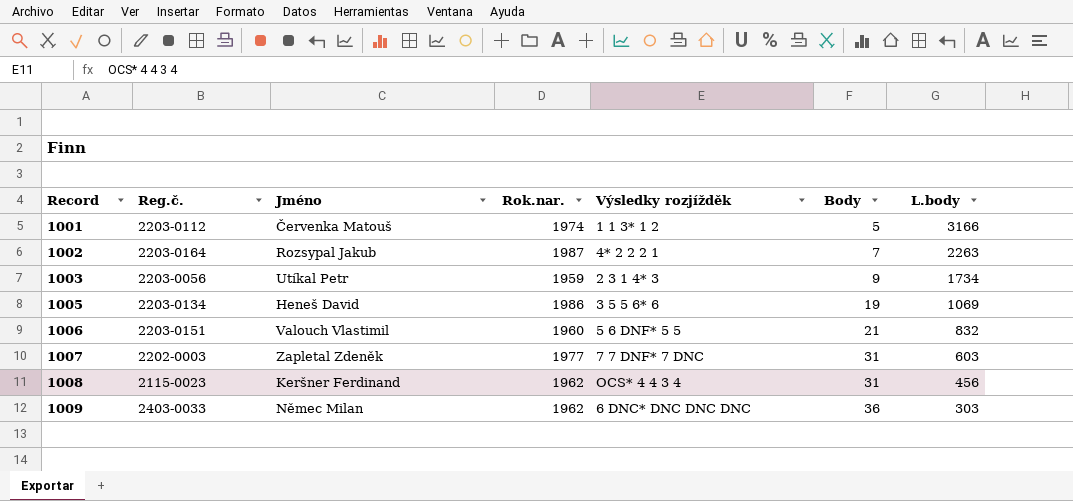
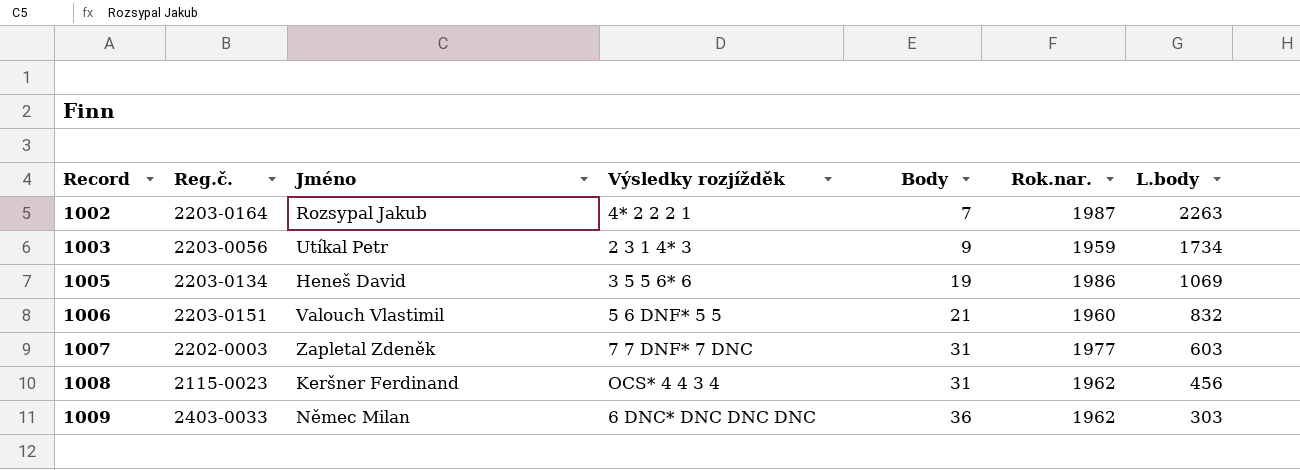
column Rok.nar. | position: 4 -> 6
row 1001: 2203-0112 | Červenka Matouš | 1974 | 1 1 3* 1 2 | 5 | 3166 -> none

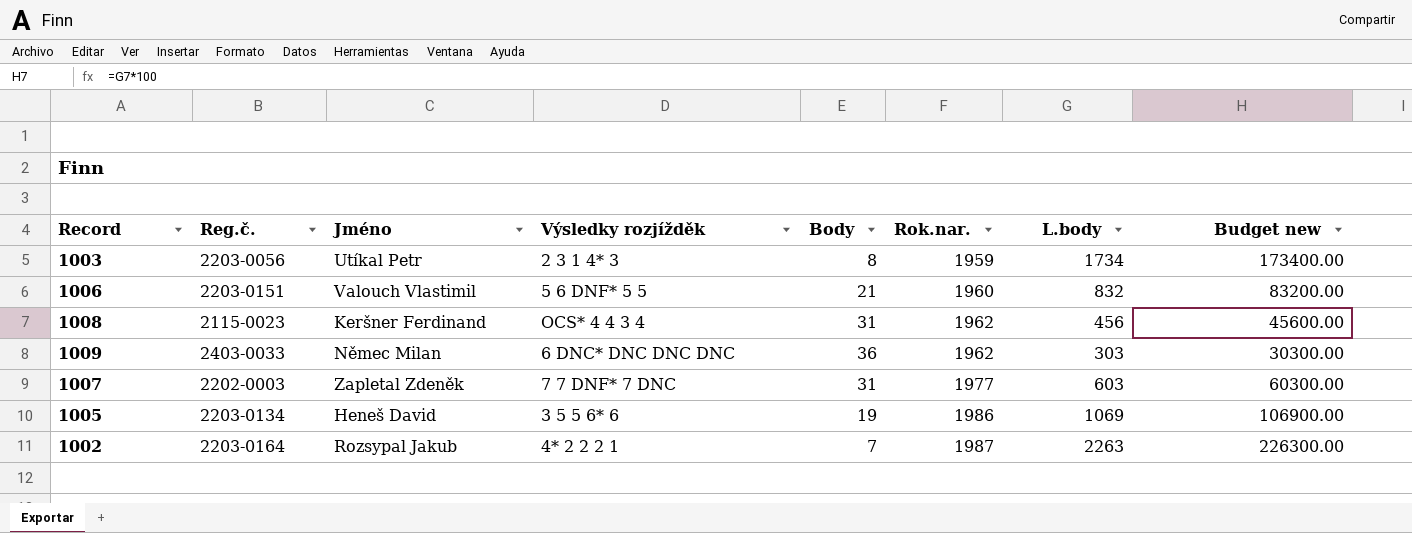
row order: Record ascending -> Rok.nar. ascending
column Budget new | formula: none -> [L.body] * 100
1003 | Body: 9 -> 8

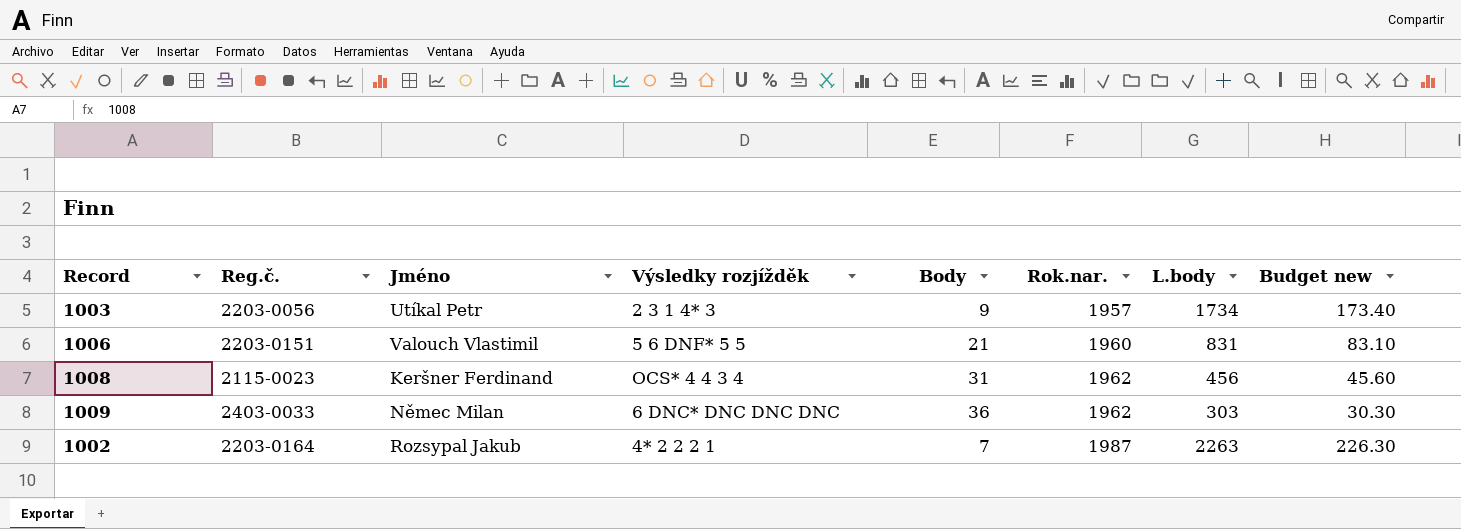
column Budget new | formula: [L.body] * 100 -> [L.body] * 0.1
row 1007: 2202-0003 | Zapletal Zdeněk | 7 7 DNF* 7 DNC | 31 | 1977 | 603 | 60300.00 -> none
row 1005: 2203-0134 | Heneš David | 3 5 5 6* 6 | 19 | 1986 | 1069 | 106900.00 -> none
1003 | Body: 8 -> 9
1003 | Rok.nar.: 1959 -> 1957
1006 | L.body: 832 -> 831

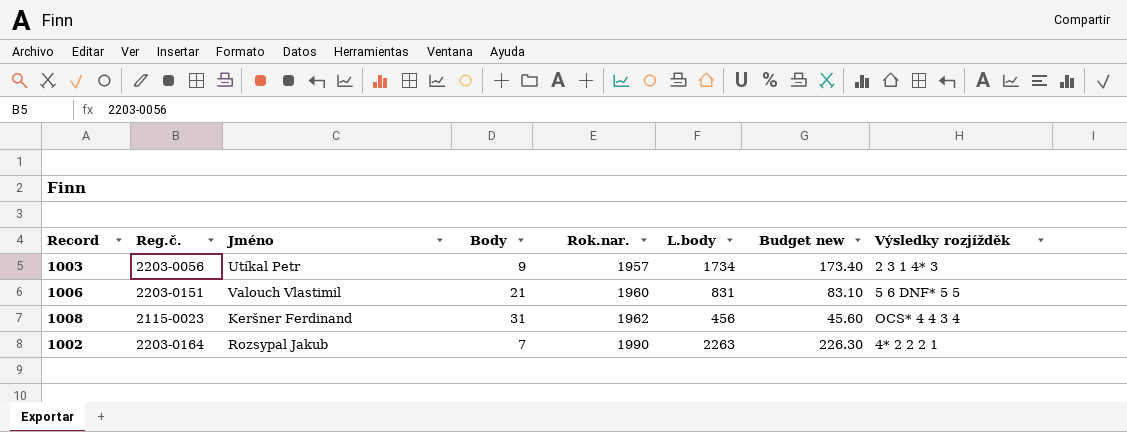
column Výsledky rozjížděk | position: 4 -> 8
row 1009: 2403-0033 | Němec Milan | 6 DNC* DNC DNC DNC | 36 | 1962 | 303 | 30.30 -> none
1002 | Rok.nar.: 1987 -> 1990

